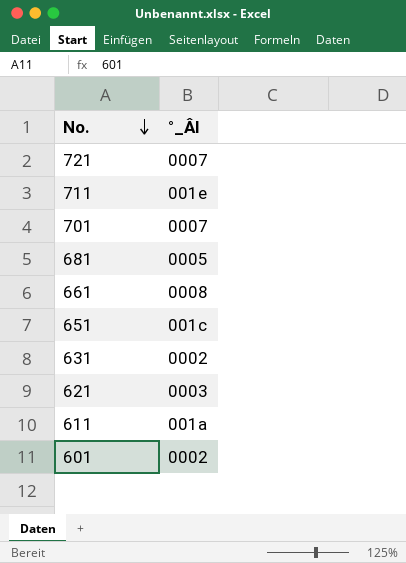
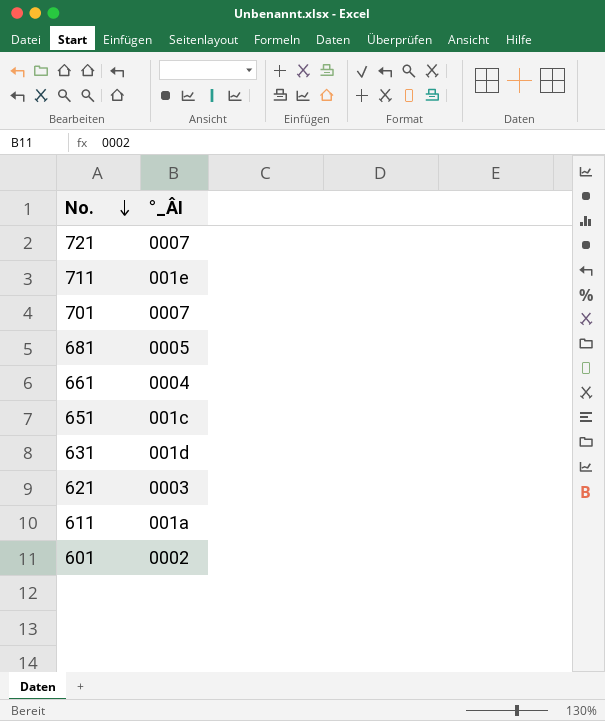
661 | °_ÂI: 0008 -> 0004
631 | °_ÂI: 0002 -> 001d

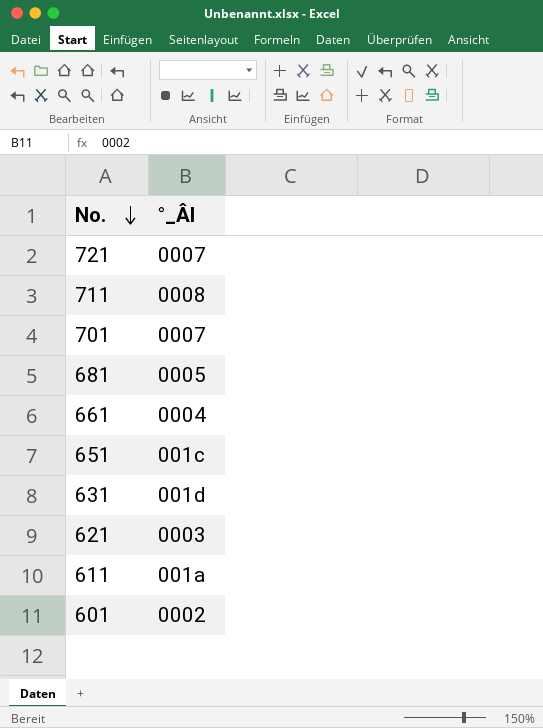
711 | °_ÂI: 001e -> 0008

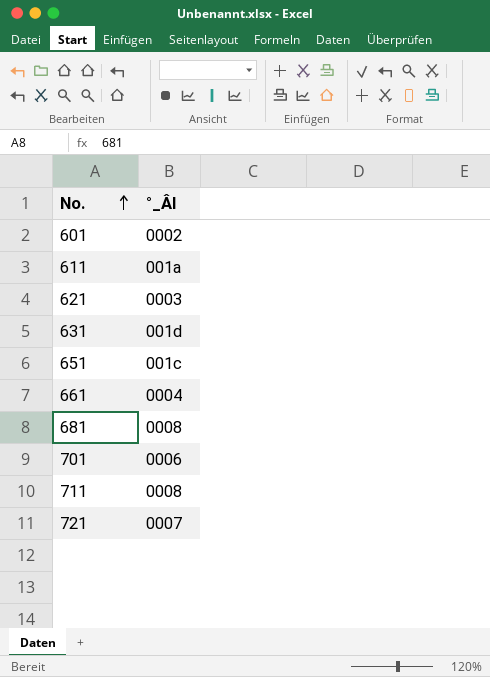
row order: No. descending -> No. ascending
681 | °_ÂI: 0005 -> 0008
701 | °_ÂI: 0007 -> 0006

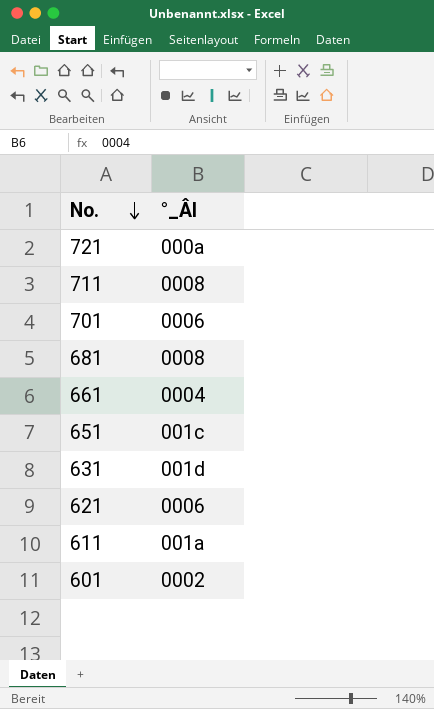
row order: No. ascending -> No. descending
721 | °_ÂI: 0007 -> 000a
621 | °_ÂI: 0003 -> 0006

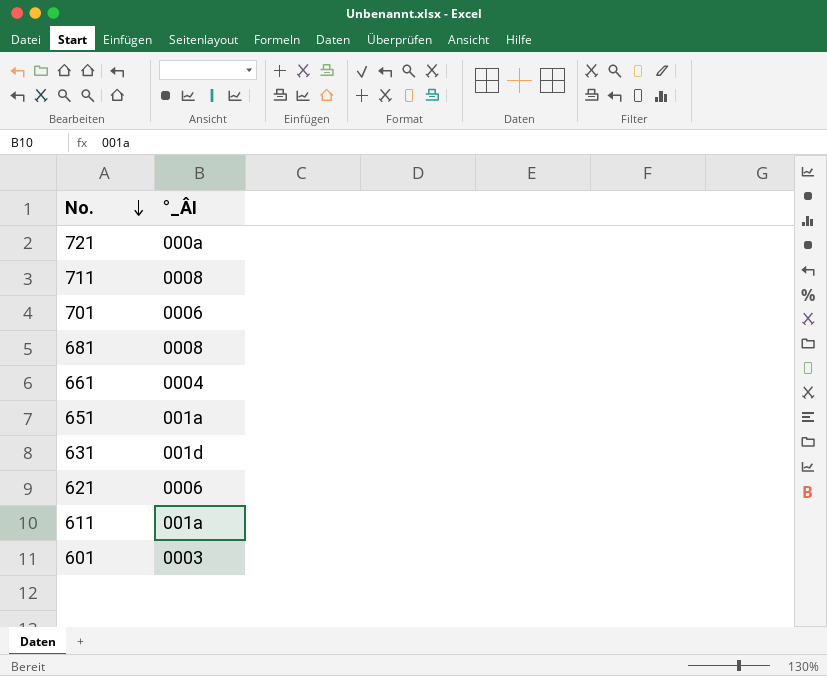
651 | °_ÂI: 001c -> 001a
601 | °_ÂI: 0002 -> 0003

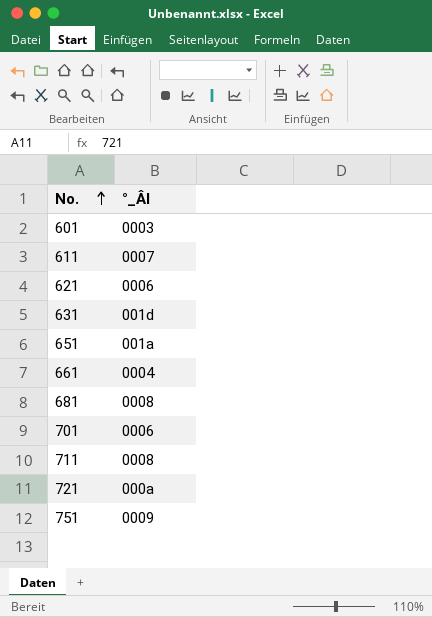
row order: No. descending -> No. ascending
611 | °_ÂI: 001a -> 0007
row 751: none -> 0009

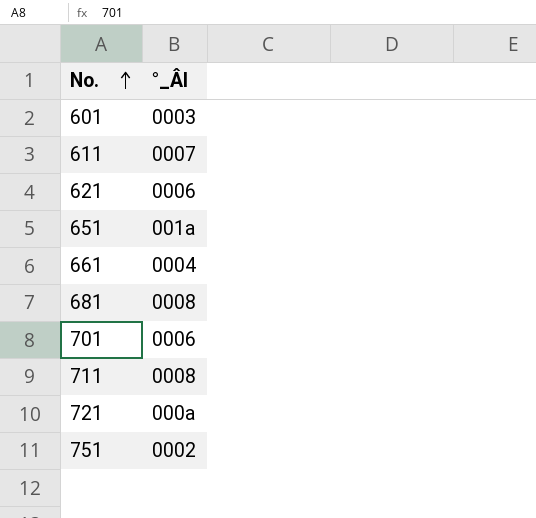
row 631: 001d -> none
751 | °_ÂI: 0009 -> 0002

